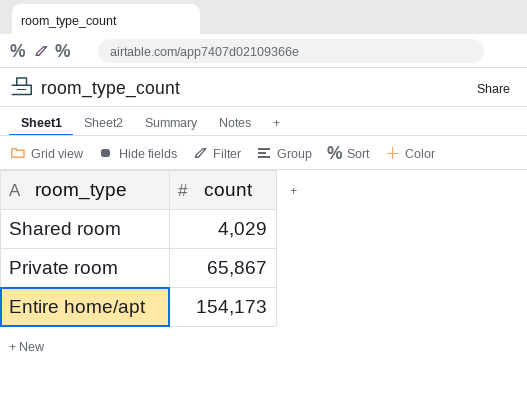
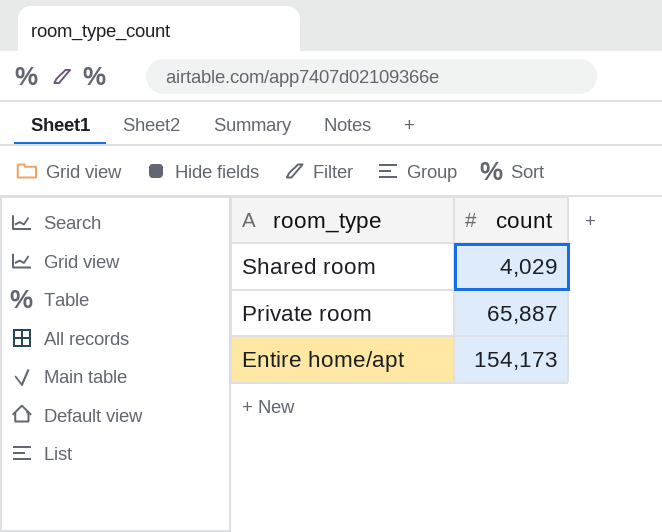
Private room | count: 65,867 -> 65,887

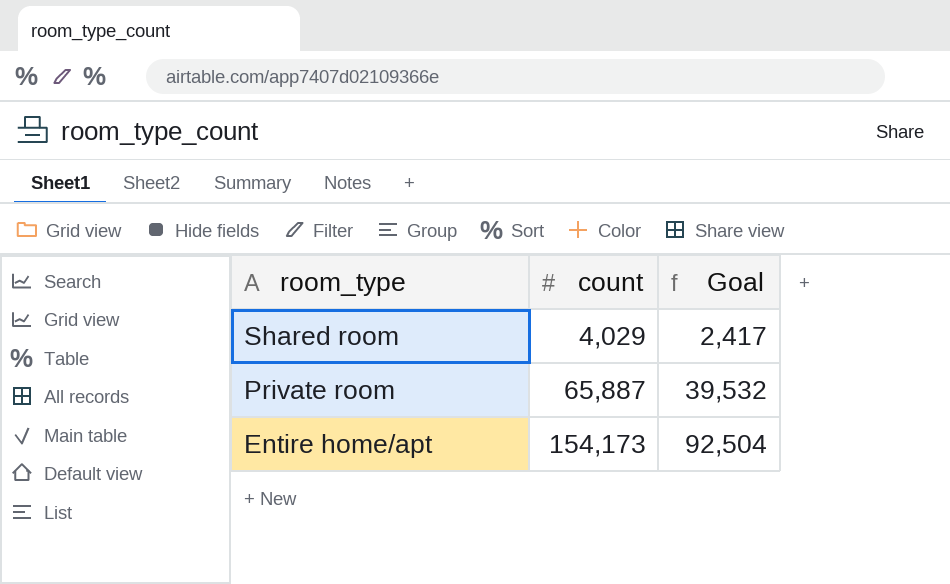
column Goal | formula: none -> [count] * 0.6

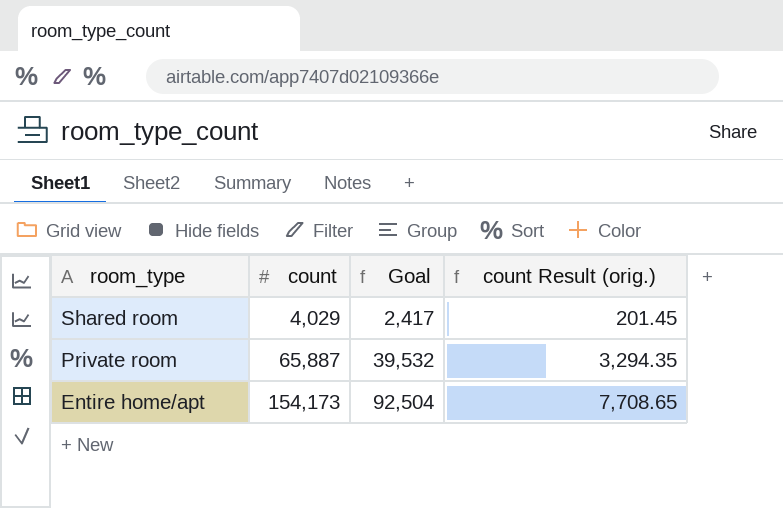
column count Result (orig.) | formula: none -> [count] * 0.05

